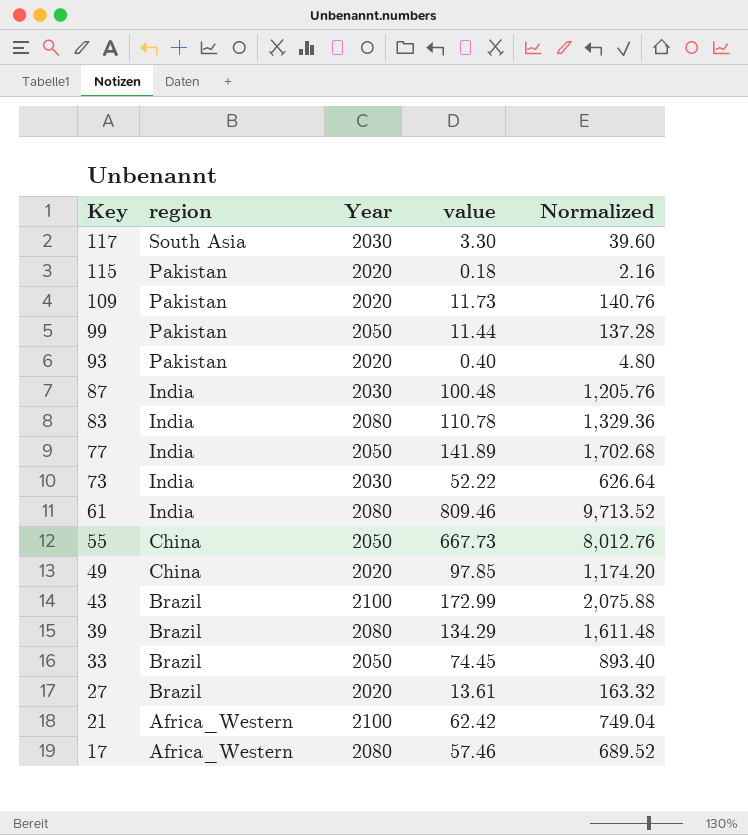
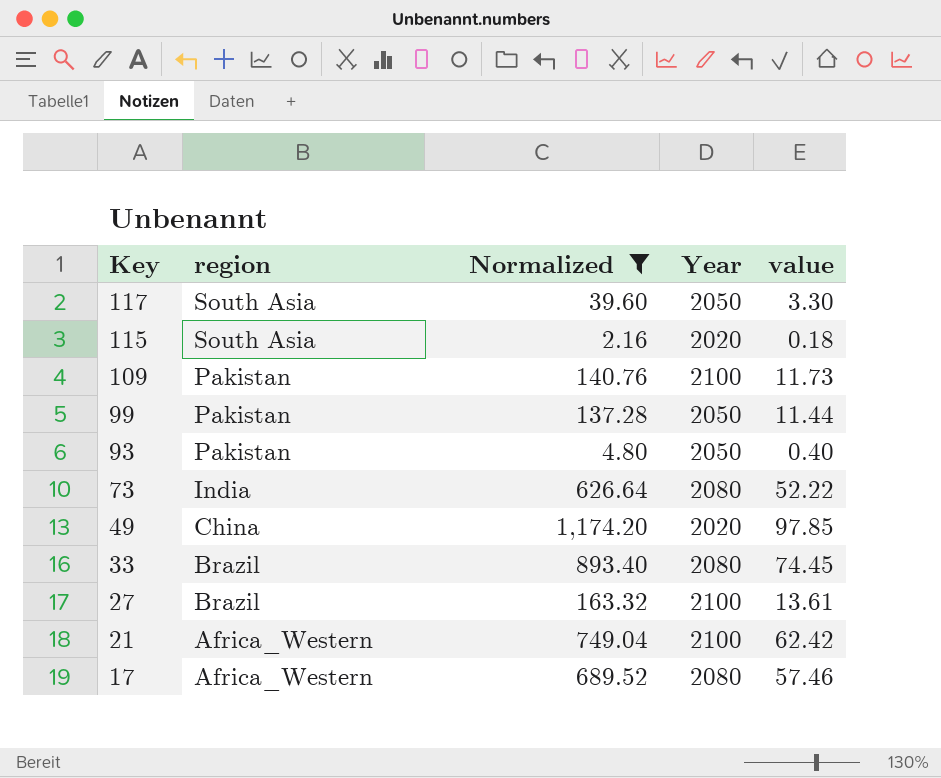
filter: none -> Normalized <= 1,174.20
column Normalized | position: 5 -> 3
117 | Year: 2030 -> 2050
115 | region: Pakistan -> South Asia
109 | Year: 2020 -> 2100
93 | Year: 2020 -> 2050
73 | Year: 2030 -> 2080
33 | Year: 2050 -> 2080
27 | Year: 2020 -> 2100

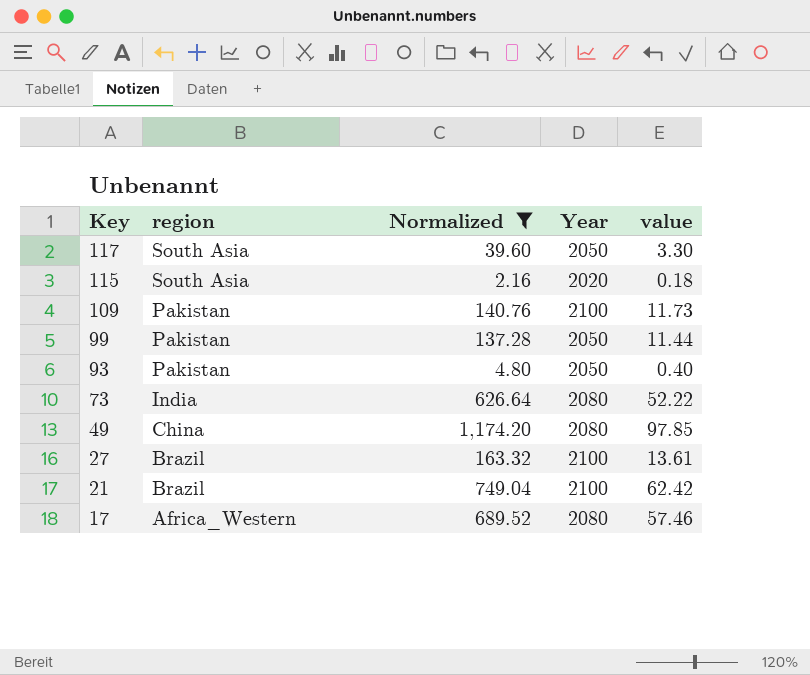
row 33: Brazil | 893.40 | 2080 | 74.45 -> none
49 | Year: 2020 -> 2080
21 | region: Africa_Western -> Brazil

